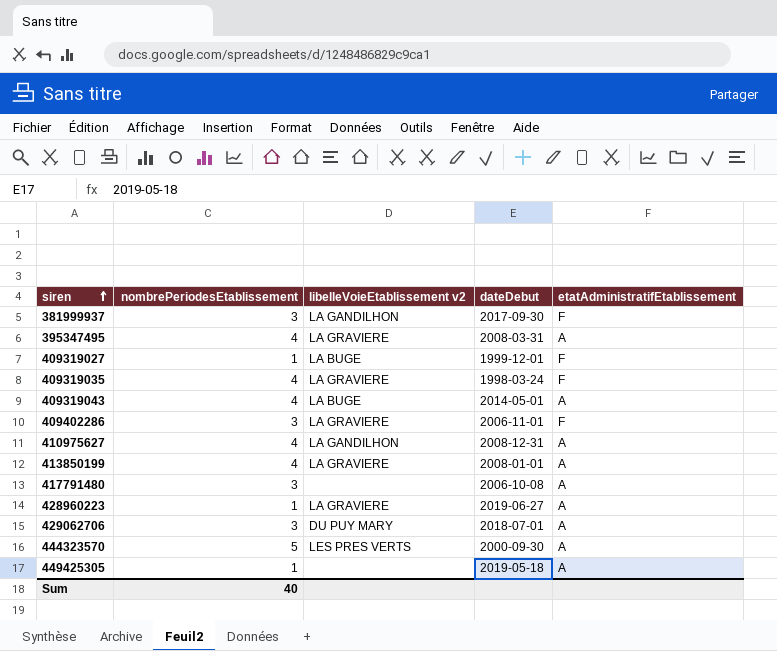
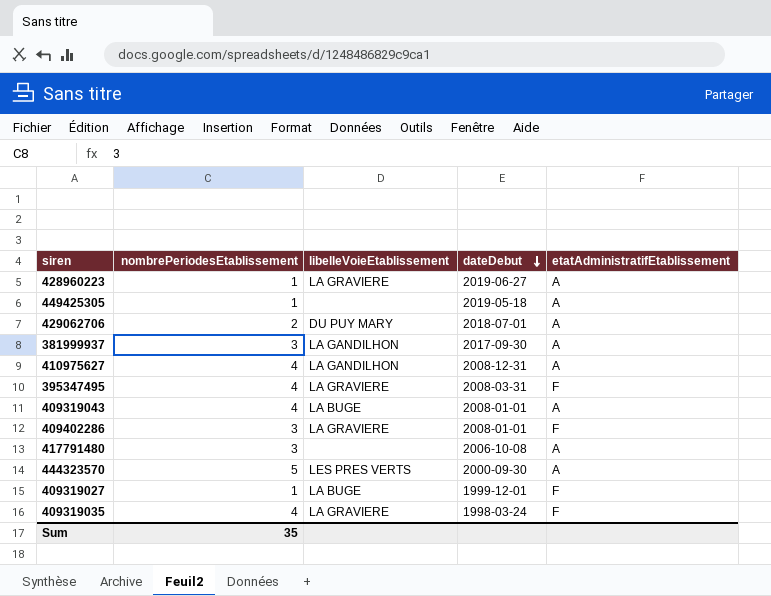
row order: siren ascending -> dateDebut descending
column name: libelleVoieEtablissement v2 -> libelleVoieEtablissement
row 413850199: 4 | LA GRAVIERE | 2008-01-01 | A -> none
429062706 | nombrePeriodesEtablissement: 3 -> 2
381999937 | etatAdministratifEtablissement: F -> A
395347495 | etatAdministratifEtablissement: A -> F
409319043 | dateDebut: 2014-05-01 -> 2008-01-01
409402286 | dateDebut: 2006-11-01 -> 2008-01-01
Sum | nombrePeriodesEtablissement: 40 -> 35

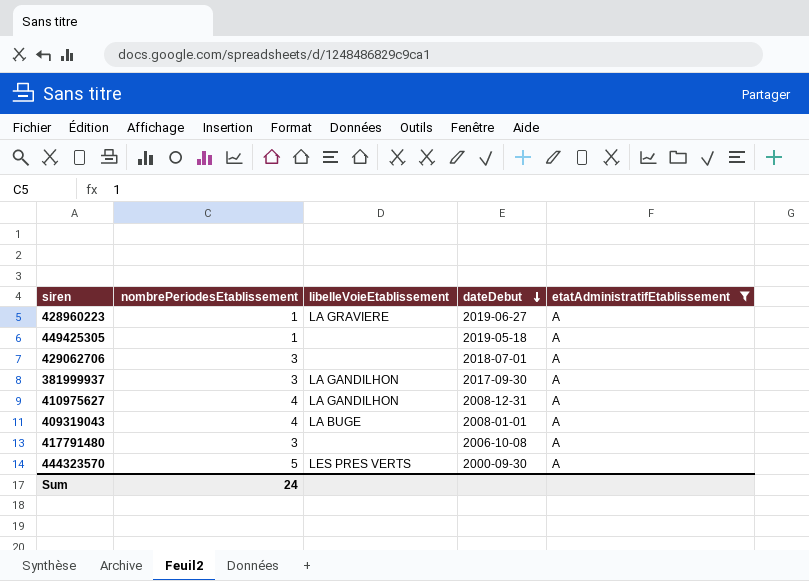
filter: none -> etatAdministratifEtablissement = A
429062706 | nombrePeriodesEtablissement: 2 -> 3
429062706 | libelleVoieEtablissement: DU PUY MARY -> none
Sum | nombrePeriodesEtablissement: 35 -> 24

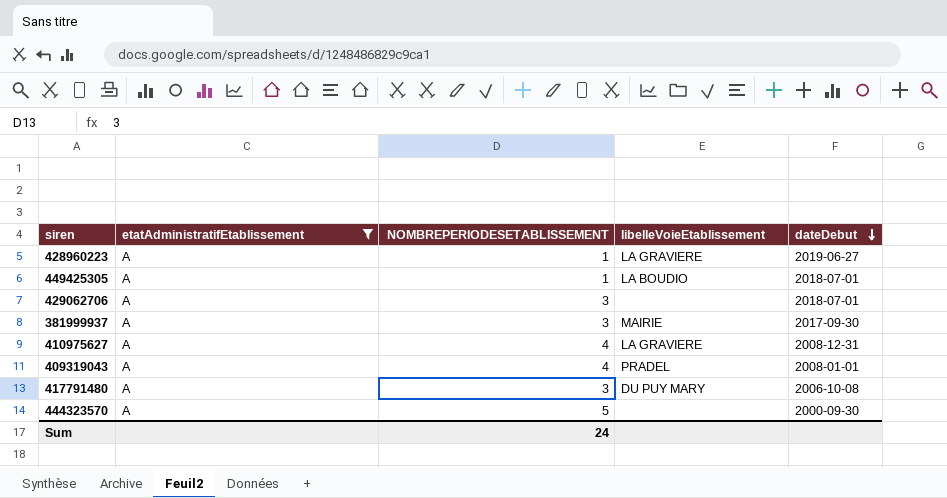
column etatAdministratifEtablissement | position: 5 -> 2
column name: nombrePeriodesEtablissement -> NOMBREPERIODESETABLISSEMENT
449425305 | libelleVoieEtablissement: none -> LA BOUDIO
449425305 | dateDebut: 2019-05-18 -> 2018-07-01
381999937 | libelleVoieEtablissement: LA GANDILHON -> MAIRIE
410975627 | libelleVoieEtablissement: LA GANDILHON -> LA GRAVIERE
409319043 | libelleVoieEtablissement: LA BUGE -> PRADEL
417791480 | libelleVoieEtablissement: none -> DU PUY MARY
444323570 | libelleVoieEtablissement: LES PRES VERTS -> none

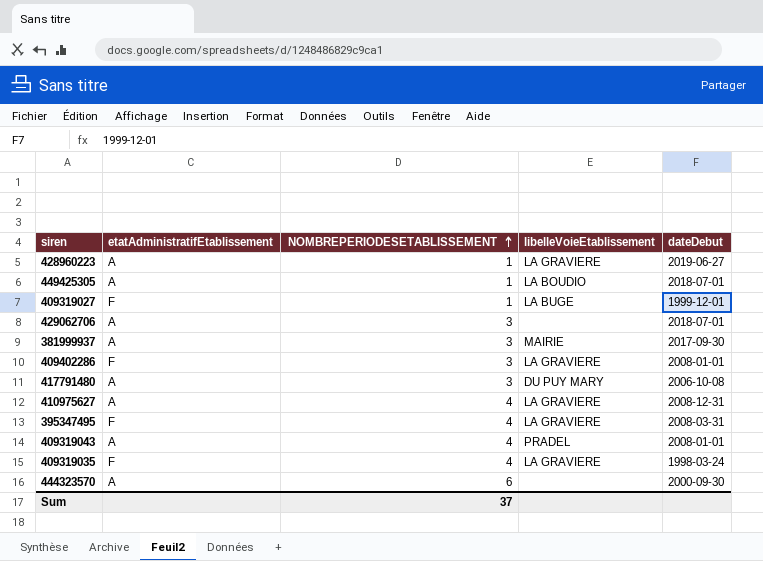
filter: etatAdministratifEtablissement = A -> none
row order: dateDebut descending -> NOMBREPERIODESETABLISSEMENT ascending
444323570 | NOMBREPERIODESETABLISSEMENT: 5 -> 6
Sum | NOMBREPERIODESETABLISSEMENT: 24 -> 37

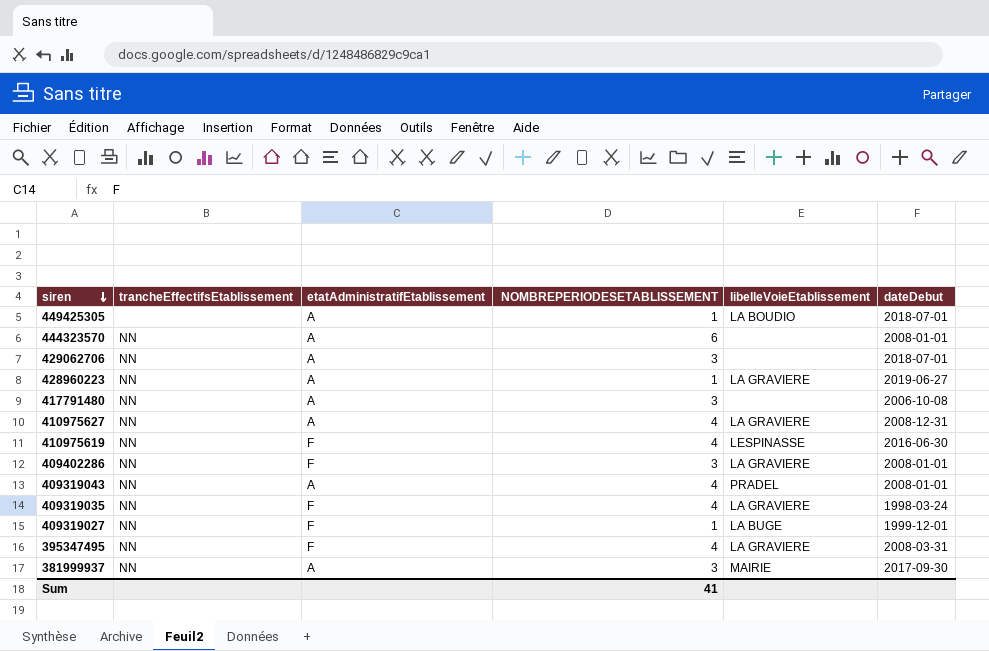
row order: NOMBREPERIODESETABLISSEMENT ascending -> siren descending
column trancheEffectifsEtablissement | position: none -> 2
444323570 | dateDebut: 2000-09-30 -> 2008-01-01
417791480 | libelleVoieEtablissement: DU PUY MARY -> none
row 410975619: none -> NN | F | 4 | LESPINASSE | 2016-06-30
Sum | NOMBREPERIODESETABLISSEMENT: 37 -> 41

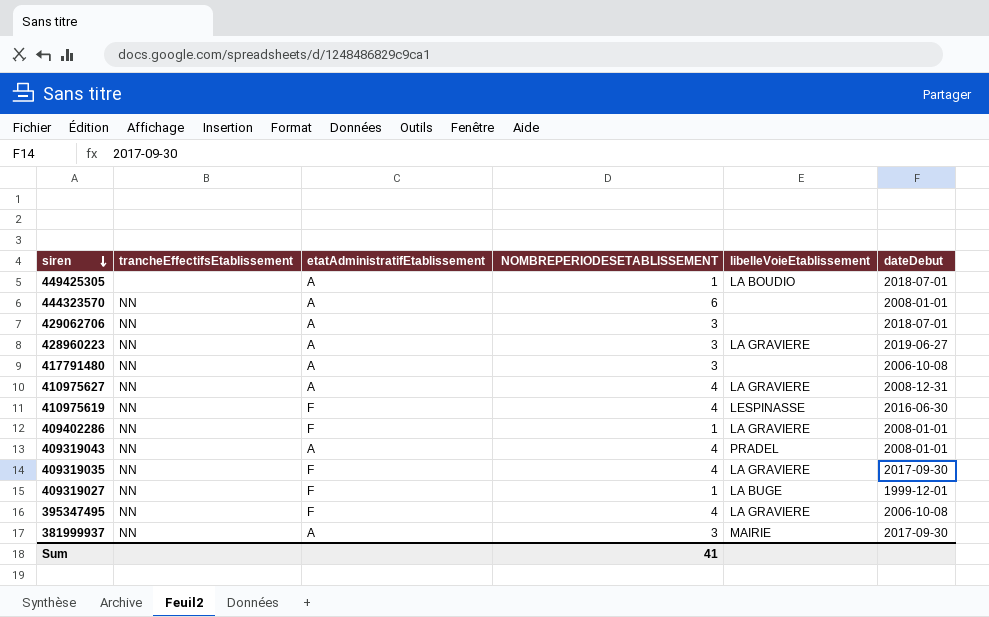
428960223 | NOMBREPERIODESETABLISSEMENT: 1 -> 3
409402286 | NOMBREPERIODESETABLISSEMENT: 3 -> 1
409319035 | dateDebut: 1998-03-24 -> 2017-09-30
395347495 | dateDebut: 2008-03-31 -> 2006-10-08

